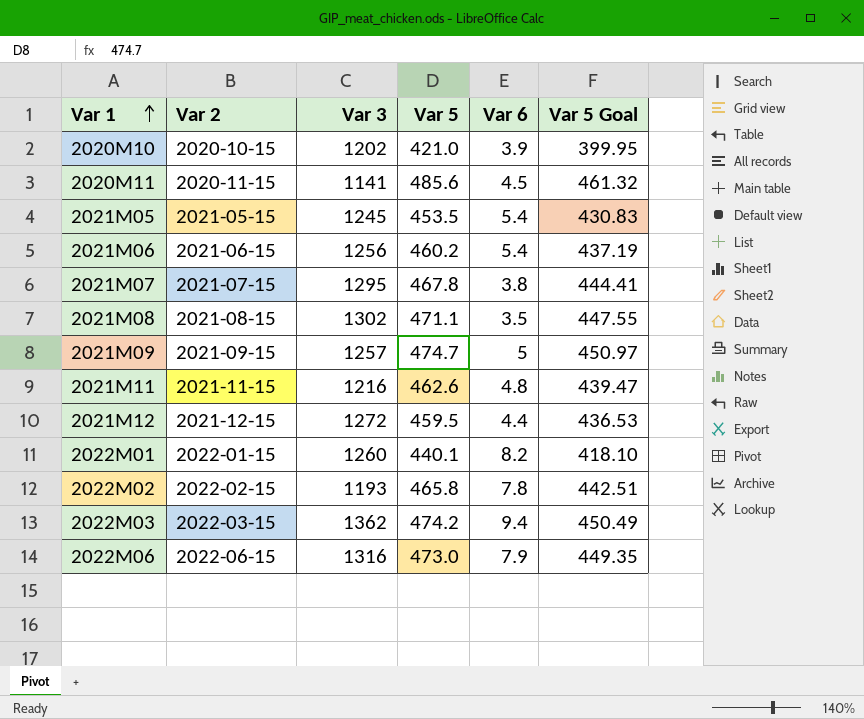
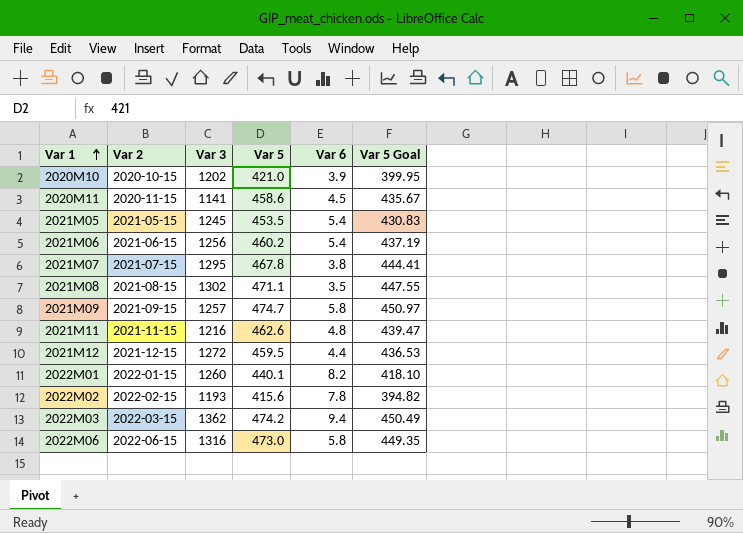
2020M11 | Var 5: 485.6 -> 458.6
2020M11 | Var 5 Goal: 461.32 -> 435.67
2021M09 | Var 6: 5 -> 5.8
2022M02 | Var 5: 465.8 -> 415.6
2022M02 | Var 5 Goal: 442.51 -> 394.82
2022M06 | Var 6: 7.9 -> 5.8

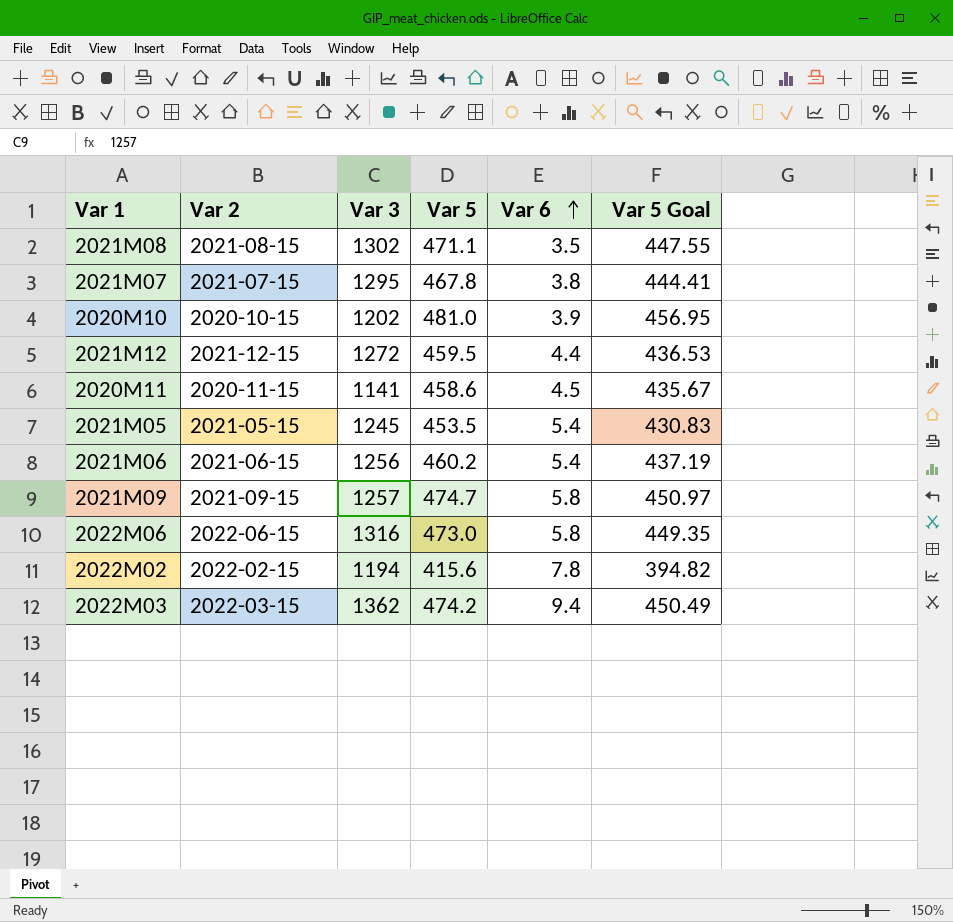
row order: Var 1 ascending -> Var 6 ascending
row 2021M11: 2021-11-15 | 1216 | 462.6 | 4.8 | 439.47 -> none
row 2022M01: 2022-01-15 | 1260 | 440.1 | 8.2 | 418.10 -> none
2020M10 | Var 5: 421.0 -> 481.0
2020M10 | Var 5 Goal: 399.95 -> 456.95
2022M02 | Var 3: 1193 -> 1194

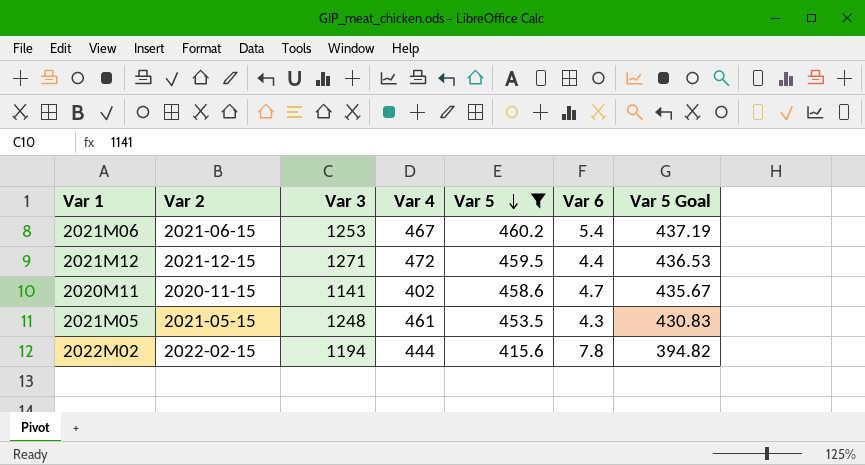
filter: none -> Var 5 <= 460.2
row order: Var 6 ascending -> Var 5 descending
column Var 4 | position: none -> 4
2021M06 | Var 3: 1256 -> 1253
2021M12 | Var 3: 1272 -> 1271
2020M11 | Var 6: 4.5 -> 4.7
2021M05 | Var 3: 1245 -> 1248
2021M05 | Var 6: 5.4 -> 4.3

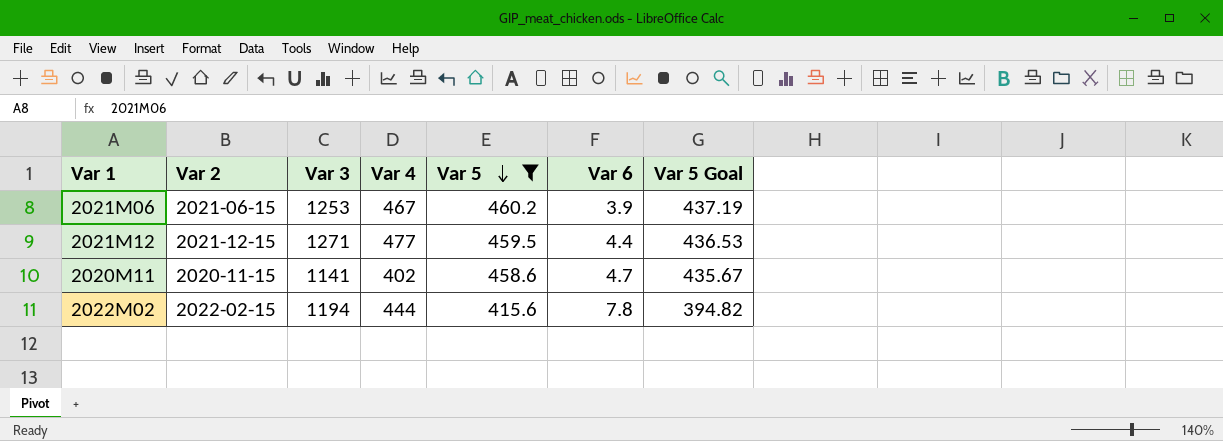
row 2021M05: 2021-05-15 | 1248 | 461 | 453.5 | 4.3 | 430.83 -> none
2021M06 | Var 6: 5.4 -> 3.9
2021M12 | Var 4: 472 -> 477

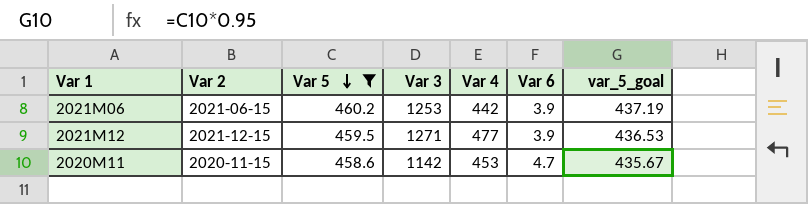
column Var 5 | position: 5 -> 3
column name: Var 5 Goal -> var_5_goal
row 2022M02: 2022-02-15 | 1194 | 444 | 415.6 | 7.8 | 394.82 -> none
2021M06 | Var 4: 467 -> 442
2021M12 | Var 6: 4.4 -> 3.9
2020M11 | Var 3: 1141 -> 1142
2020M11 | Var 4: 402 -> 453

